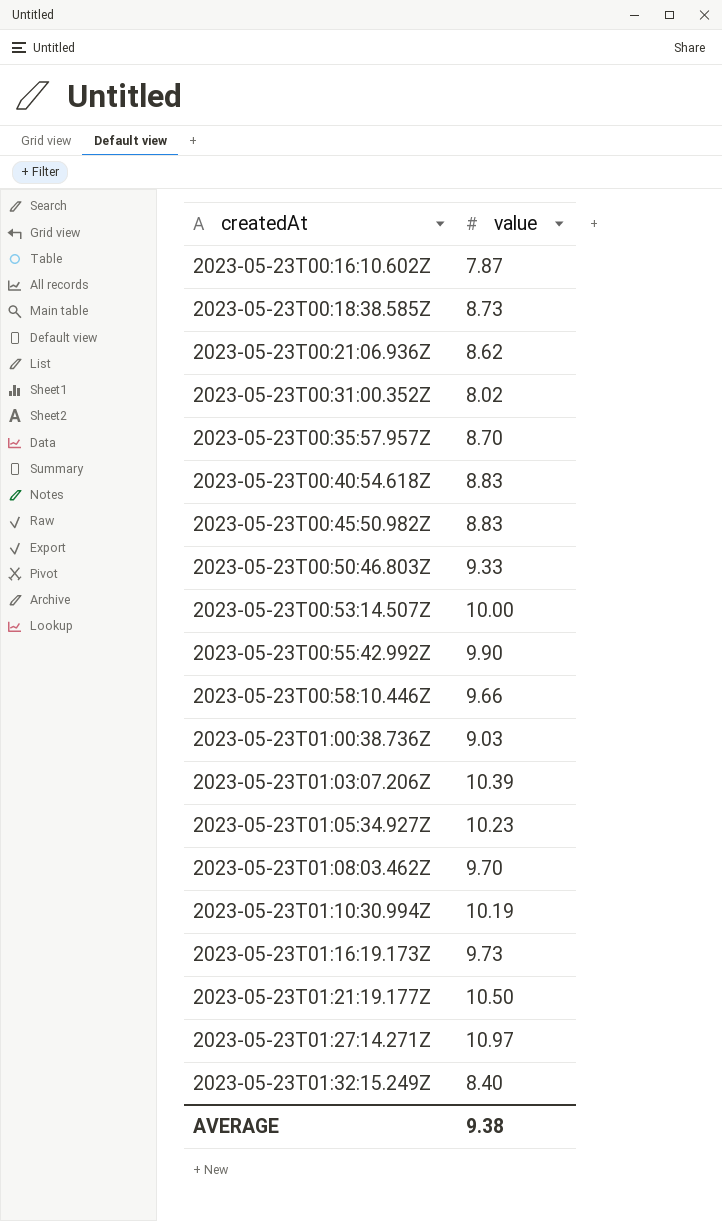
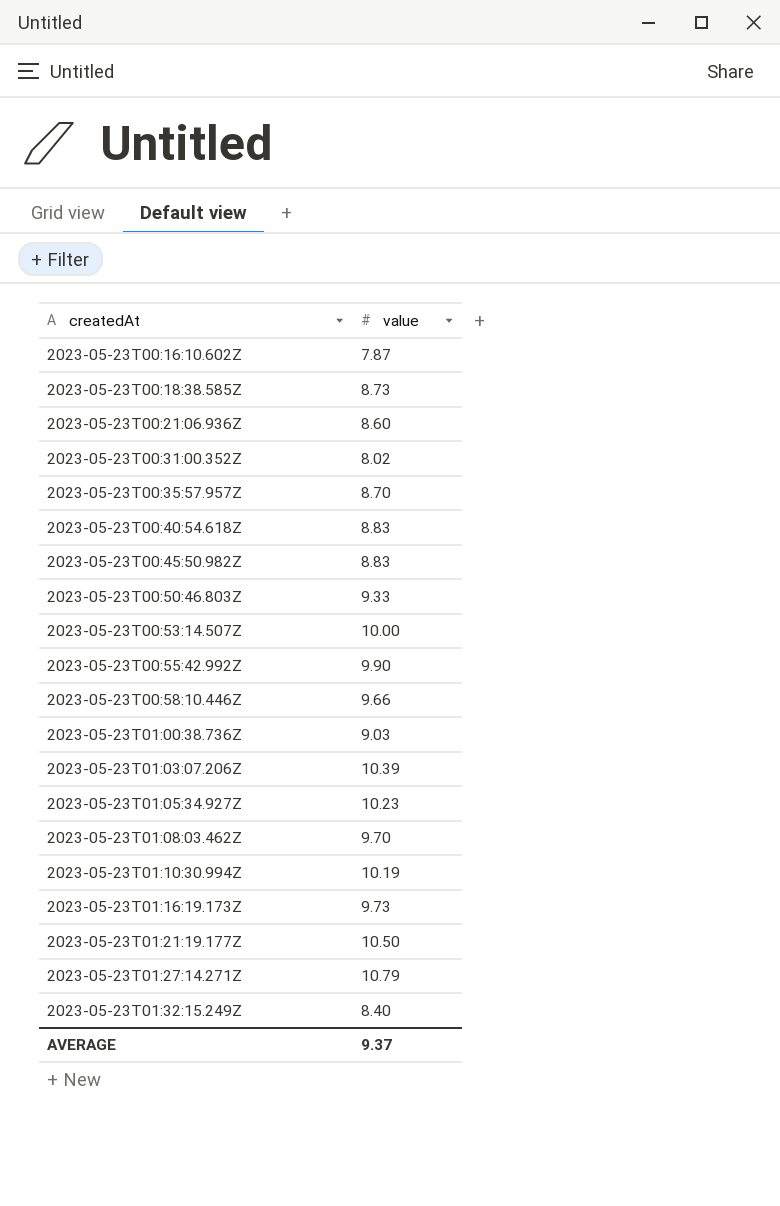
2023-05-23T00:21:06.936Z | value: 8.62 -> 8.60
2023-05-23T01:27:14.271Z | value: 10.97 -> 10.79
AVERAGE | value: 9.38 -> 9.37

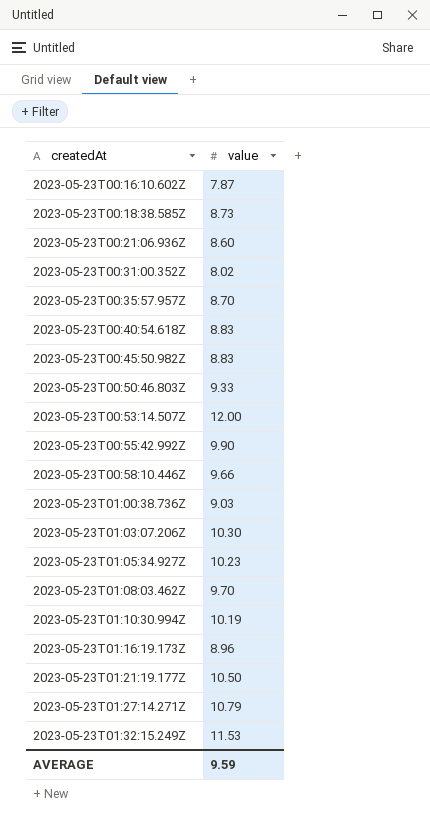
2023-05-23T00:53:14.507Z | value: 10.00 -> 12.00
2023-05-23T01:03:07.206Z | value: 10.39 -> 10.30
2023-05-23T01:16:19.173Z | value: 9.73 -> 8.96
2023-05-23T01:32:15.249Z | value: 8.40 -> 11.53
AVERAGE | value: 9.37 -> 9.59

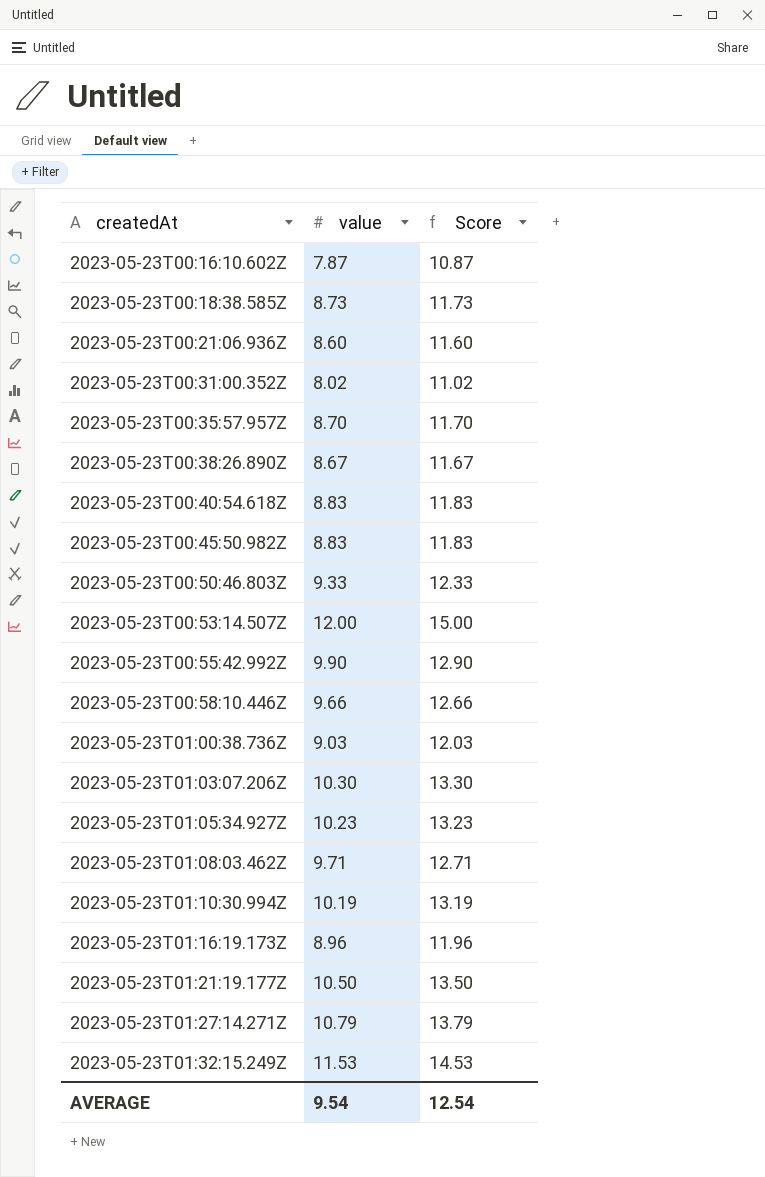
column Score | formula: none -> [value] + 3
row 2023-05-23T00:38:26.890Z: none -> 8.67 | 11.67
2023-05-23T01:08:03.462Z | value: 9.70 -> 9.71
AVERAGE | value: 9.59 -> 9.54

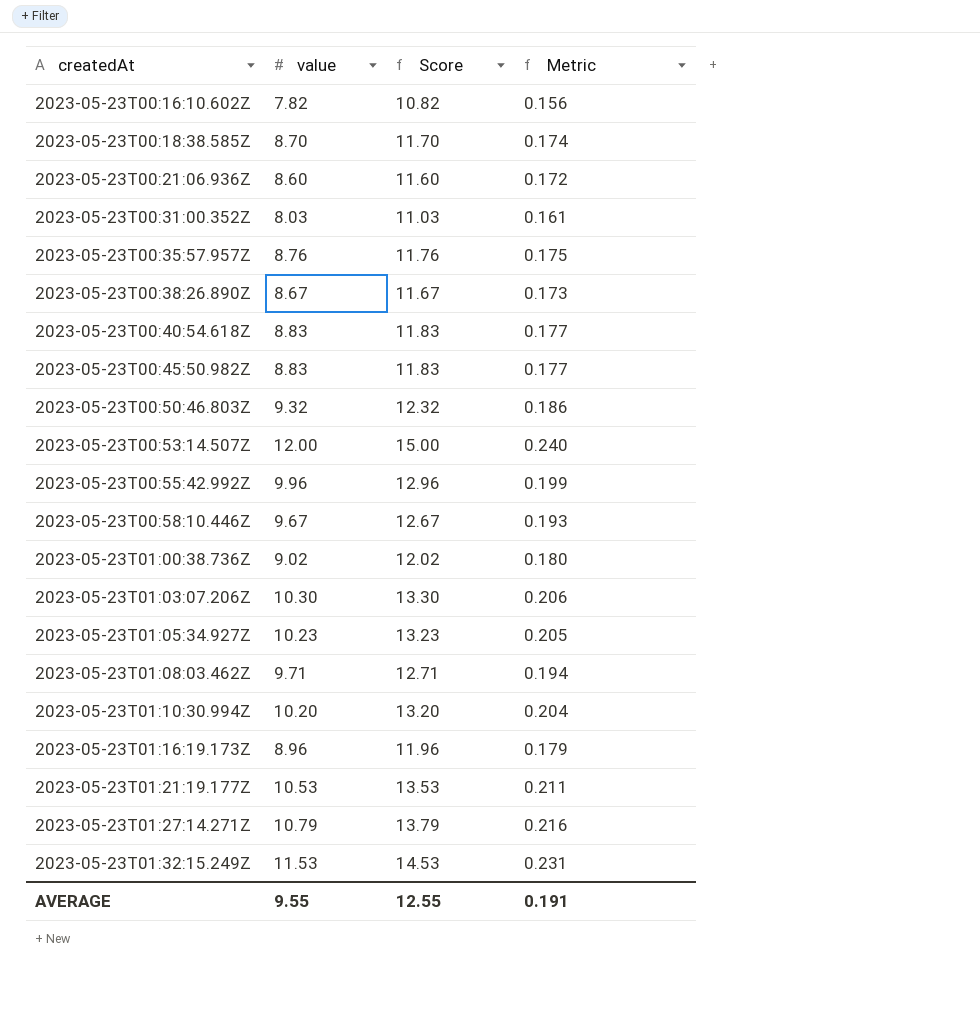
column Metric | formula: none -> [value] * 0.02
2023-05-23T00:16:10.602Z | value: 7.87 -> 7.82
2023-05-23T00:16:10.602Z | Score: 10.87 -> 10.82
2023-05-23T00:18:38.585Z | value: 8.73 -> 8.70
2023-05-23T00:18:38.585Z | Score: 11.73 -> 11.70
2023-05-23T00:31:00.352Z | value: 8.02 -> 8.03
2023-05-23T00:31:00.352Z | Score: 11.02 -> 11.03
2023-05-23T00:35:57.957Z | value: 8.70 -> 8.76
2023-05-23T00:35:57.957Z | Score: 11.70 -> 11.76
2023-05-23T00:50:46.803Z | value: 9.33 -> 9.32
2023-05-23T00:50:46.803Z | Score: 12.33 -> 12.32
2023-05-23T00:55:42.992Z | value: 9.90 -> 9.96
2023-05-23T00:55:42.992Z | Score: 12.90 -> 12.96
2023-05-23T00:58:10.446Z | value: 9.66 -> 9.67
2023-05-23T00:58:10.446Z | Score: 12.66 -> 12.67
2023-05-23T01:00:38.736Z | value: 9.03 -> 9.02
2023-05-23T01:00:38.736Z | Score: 12.03 -> 12.02
2023-05-23T01:10:30.994Z | value: 10.19 -> 10.20
2023-05-23T01:10:30.994Z | Score: 13.19 -> 13.20
2023-05-23T01:21:19.177Z | value: 10.50 -> 10.53
2023-05-23T01:21:19.177Z | Score: 13.50 -> 13.53
AVERAGE | value: 9.54 -> 9.55
AVERAGE | Score: 12.54 -> 12.55

